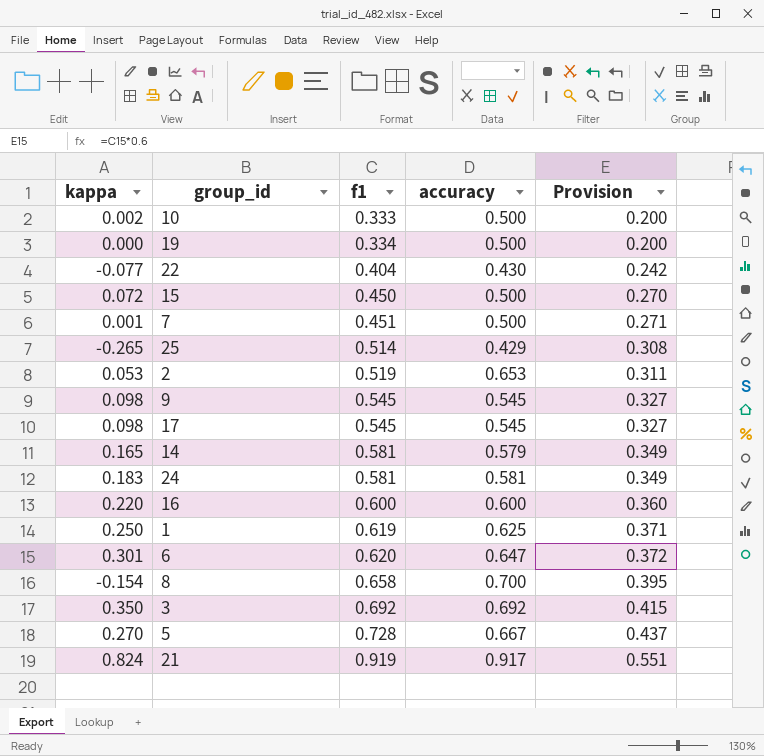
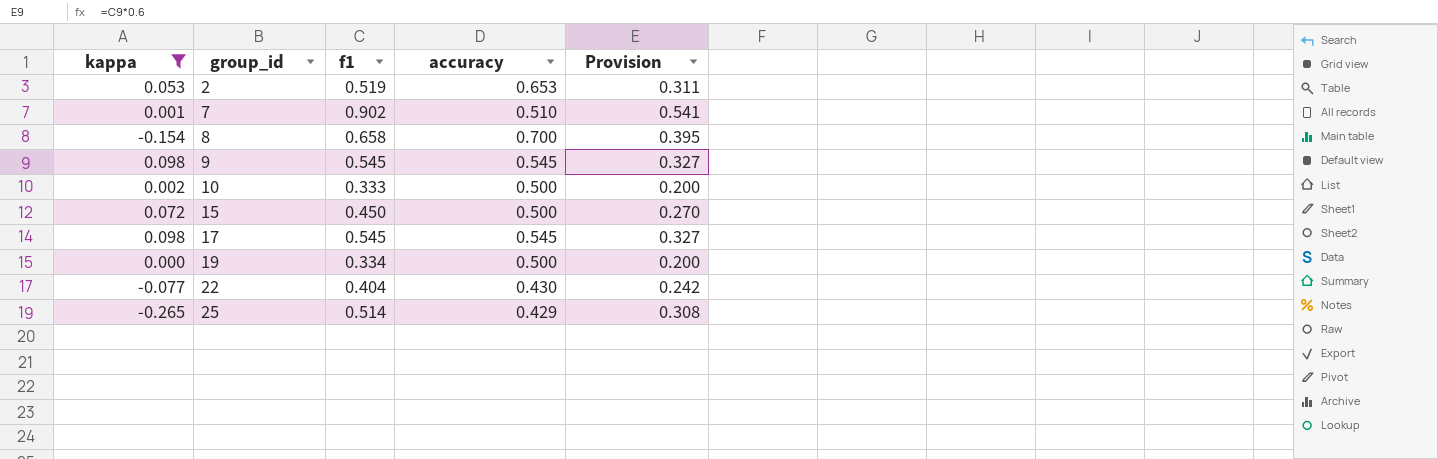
filter: none -> kappa <= 0.098
row order: f1 ascending -> group_id ascending
7 | f1: 0.451 -> 0.902
7 | accuracy: 0.500 -> 0.510
7 | Provision: 0.271 -> 0.541

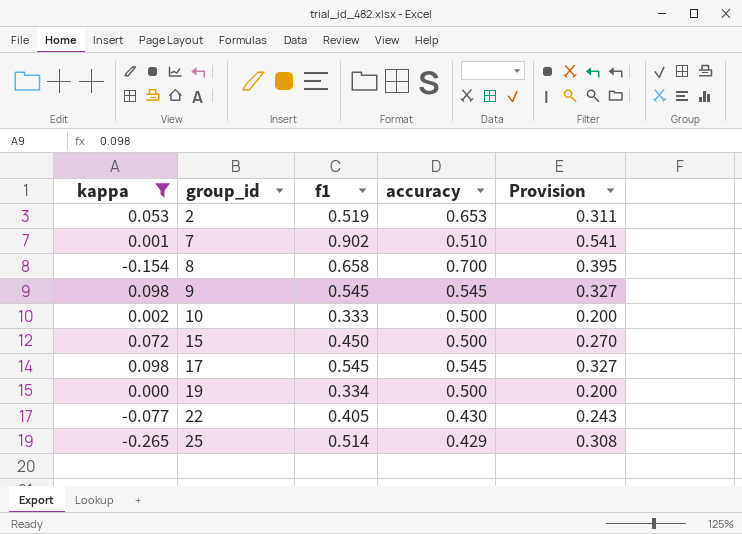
22 | f1: 0.404 -> 0.405
22 | Provision: 0.242 -> 0.243

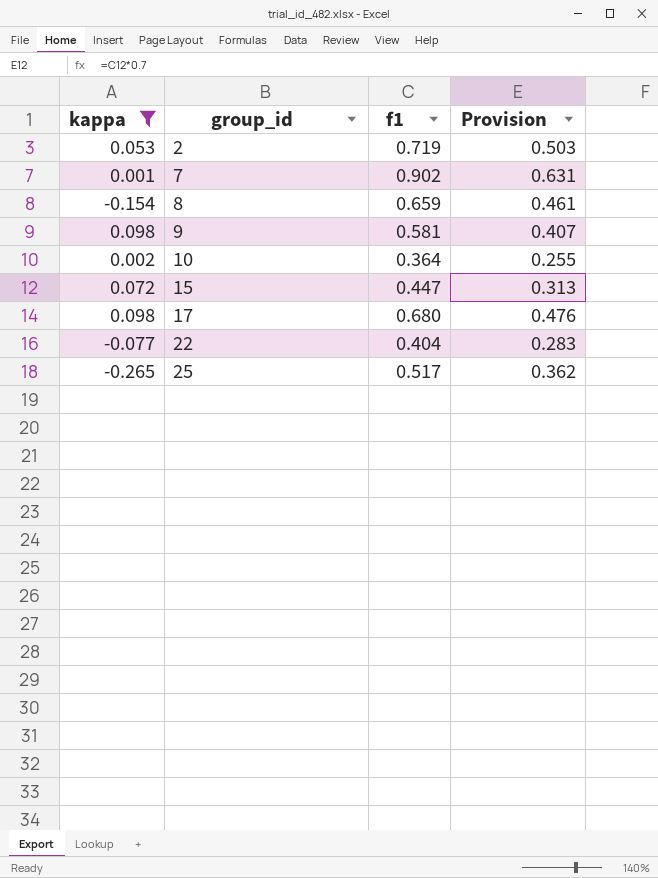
column accuracy | position: 4 -> none
column Provision | formula: [f1] * 0.6 -> [f1] * 0.7
row 19: 0.000 | 0.334 | 0.500 | 0.200 -> none
2 | f1: 0.519 -> 0.719
8 | f1: 0.658 -> 0.659
9 | f1: 0.545 -> 0.581
10 | f1: 0.333 -> 0.364
15 | f1: 0.450 -> 0.447
17 | f1: 0.545 -> 0.680
22 | f1: 0.405 -> 0.404
25 | f1: 0.514 -> 0.517

